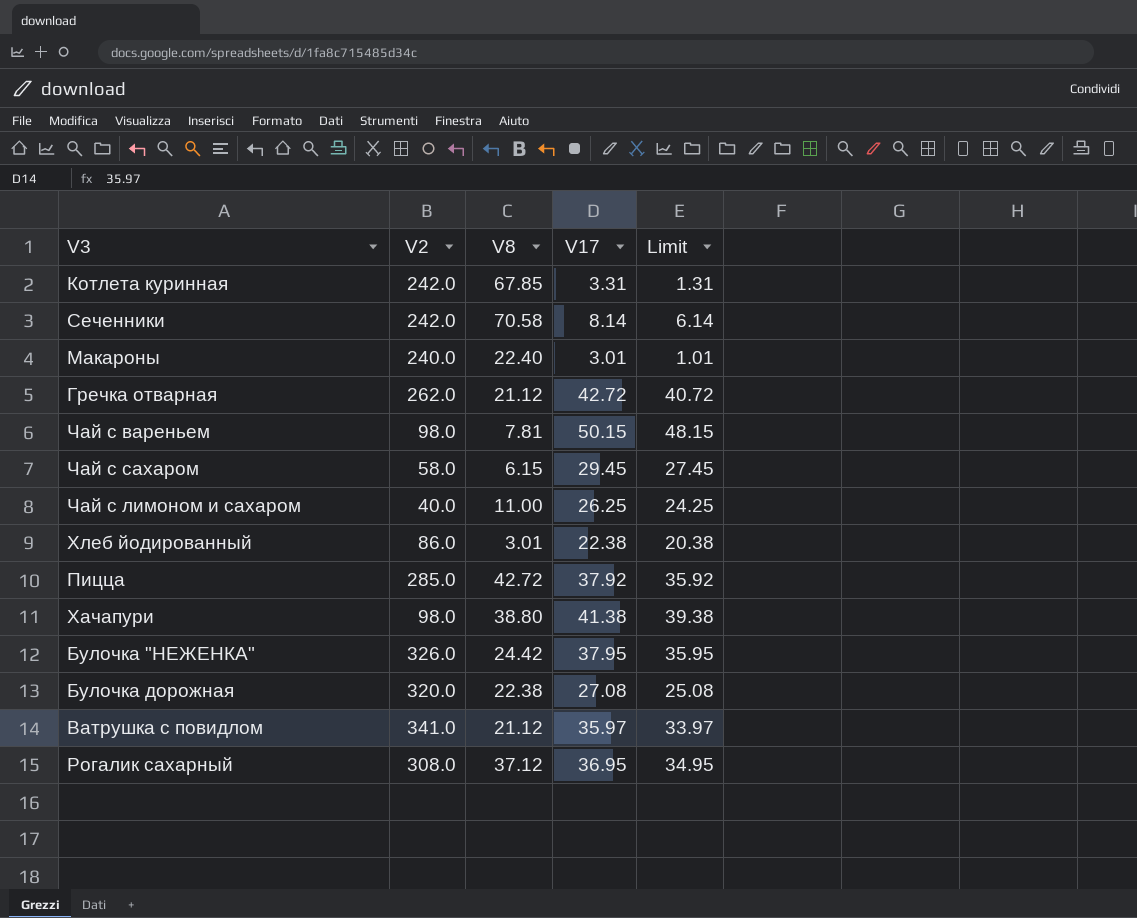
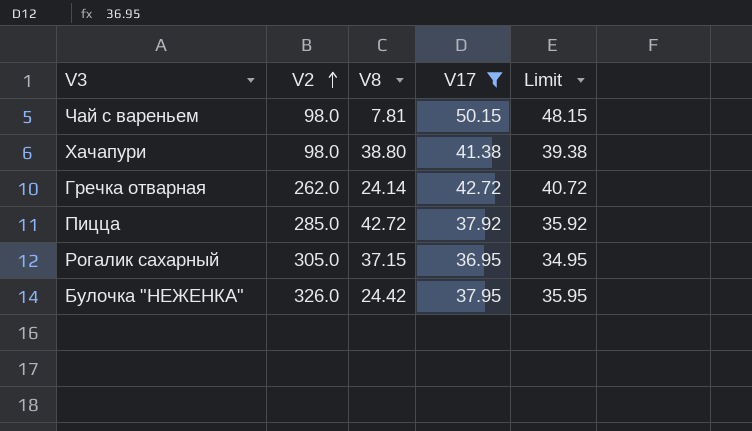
filter: none -> V17 >= 36.95
row order: none -> V2 ascending
Гречка отварная | V8: 21.12 -> 24.14
Рогалик сахарный | V2: 308.0 -> 305.0
Рогалик сахарный | V8: 37.12 -> 37.15

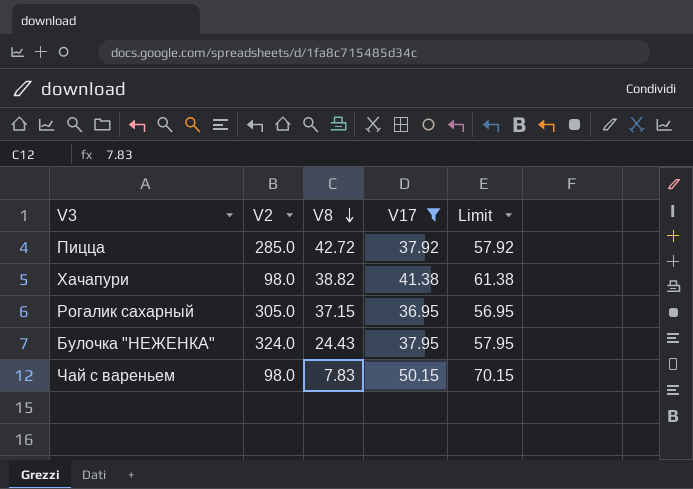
row order: V2 ascending -> V8 descending
column Limit | formula: [V17] - 2 -> [V17] + 20
row Гречка отварная: 262.0 | 24.14 | 42.72 | 40.72 -> none
Хачапури | V8: 38.80 -> 38.82
Булочка "НЕЖЕНКА" | V2: 326.0 -> 324.0
Булочка "НЕЖЕНКА" | V8: 24.42 -> 24.43
Чай с вареньем | V8: 7.81 -> 7.83

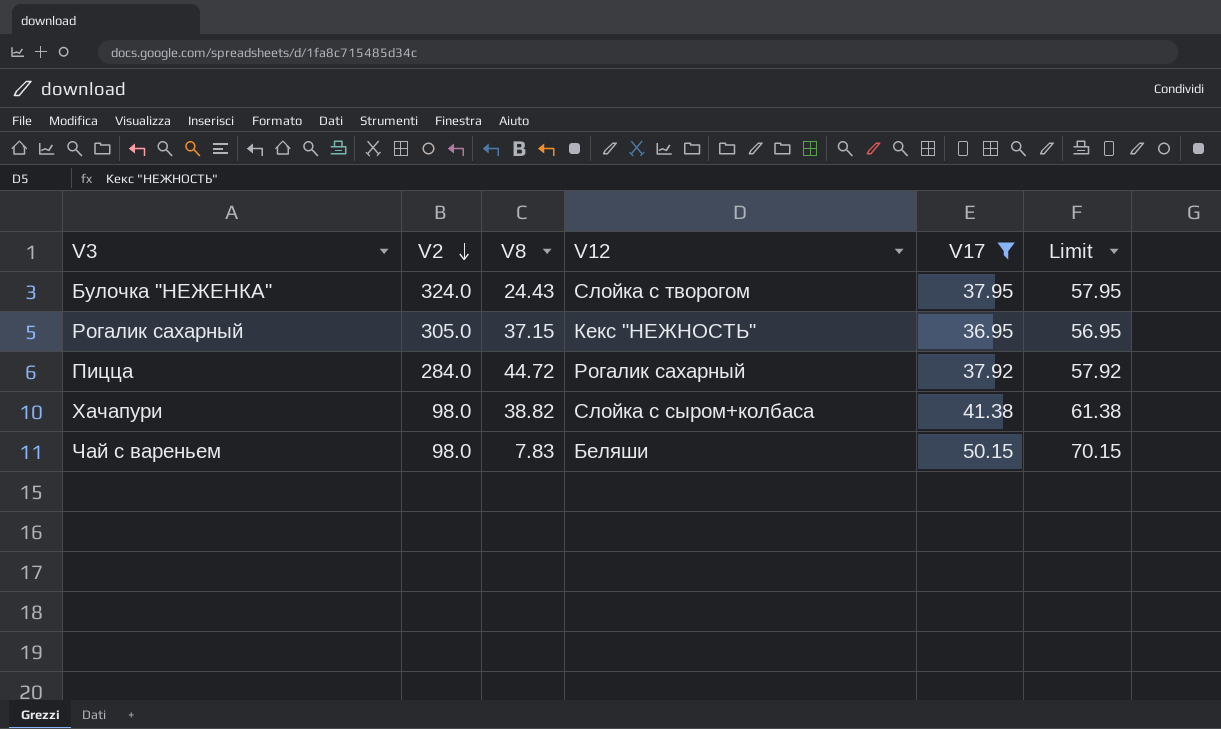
row order: V8 descending -> V2 descending
column V12 | position: none -> 4
Пицца | V2: 285.0 -> 284.0
Пицца | V8: 42.72 -> 44.72

